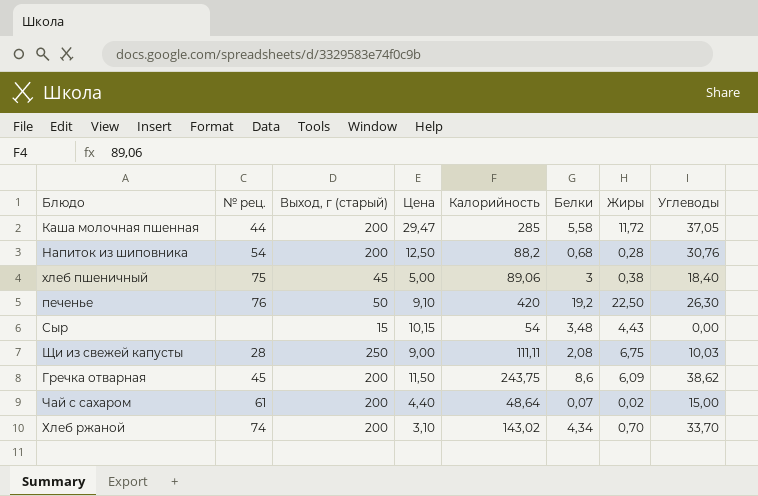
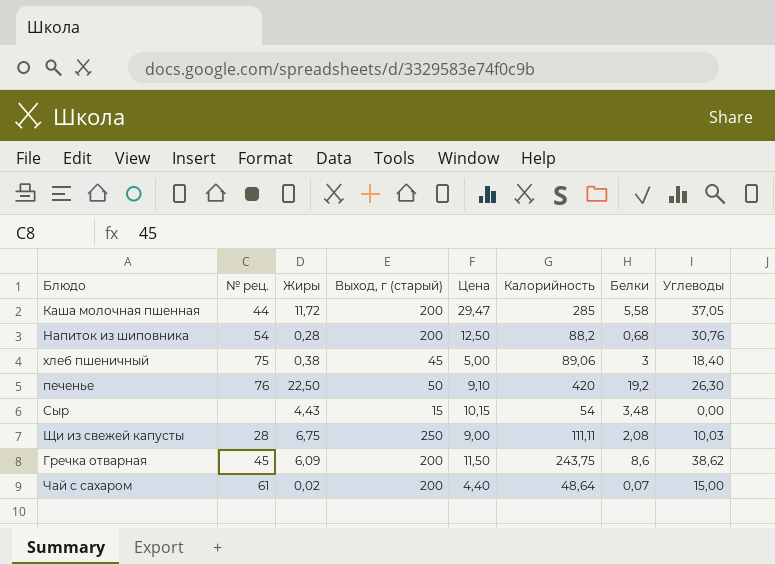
column Жиры | position: 7 -> 3
row Хлеб ржаной: 74 | 200 | 3,10 | 143,02 | 4,34 | 0,70 | 33,70 -> none

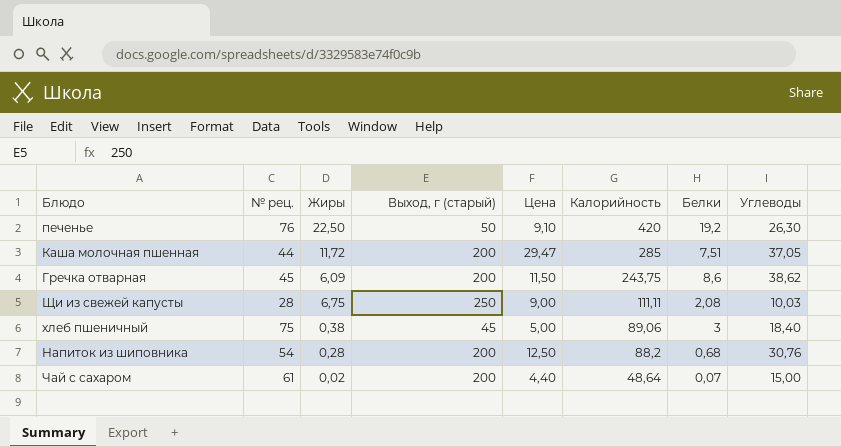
row order: none -> Калорийность descending
row Сыр: none | 4,43 | 15 | 10,15 | 54 | 3,48 | 0,00 -> none
Каша молочная пшенная | Белки: 5,58 -> 7,51

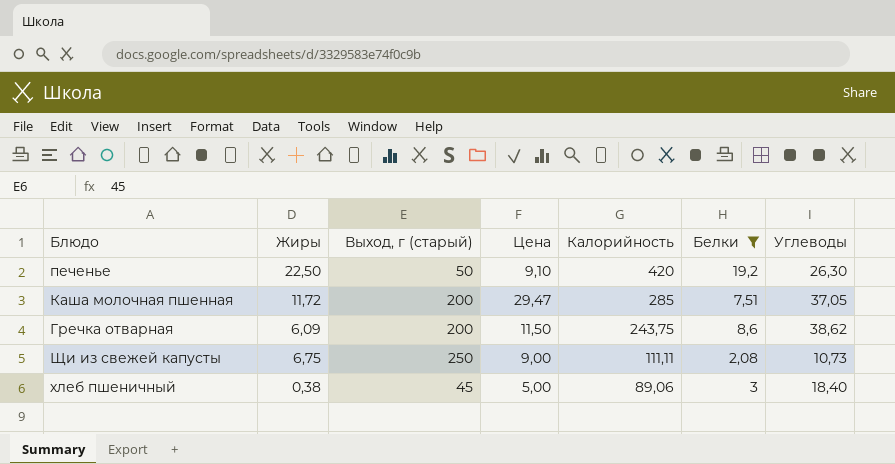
filter: none -> Белки >= 2,08
column № рец. | position: 2 -> none
Щи из свежей капусты | Углеводы: 10,03 -> 10,73

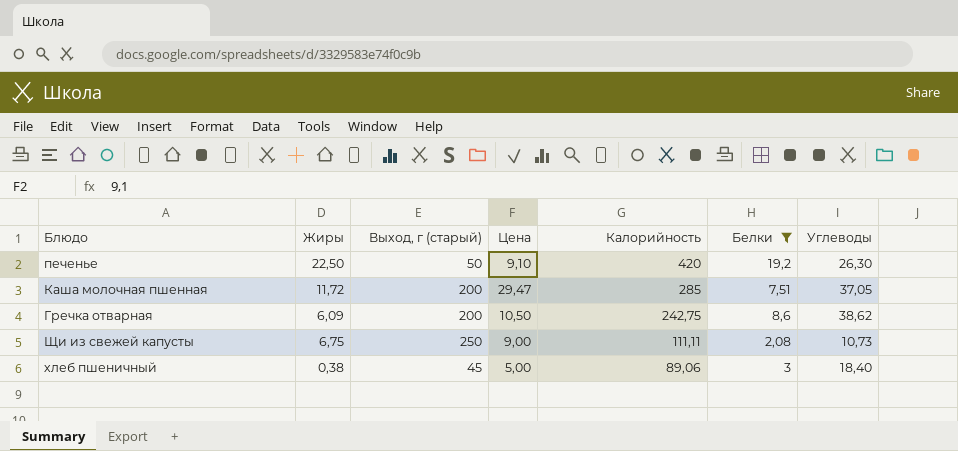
Гречка отварная | Цена: 11,50 -> 10,50
Гречка отварная | Калорийность: 243,75 -> 242,75

